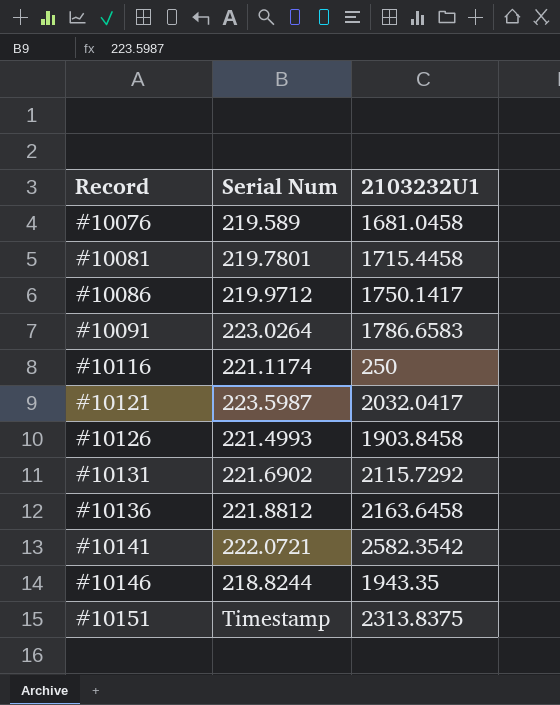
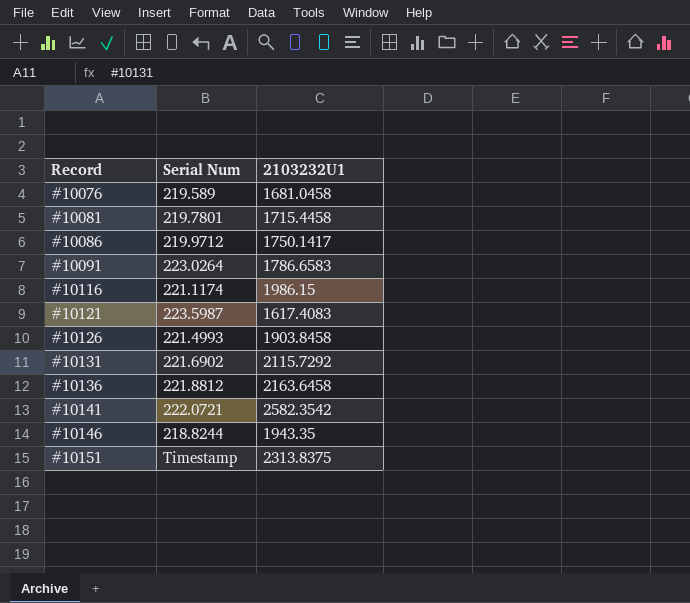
#10116 | 2103232U1: 250 -> 1986.15
#10121 | 2103232U1: 2032.0417 -> 1617.4083

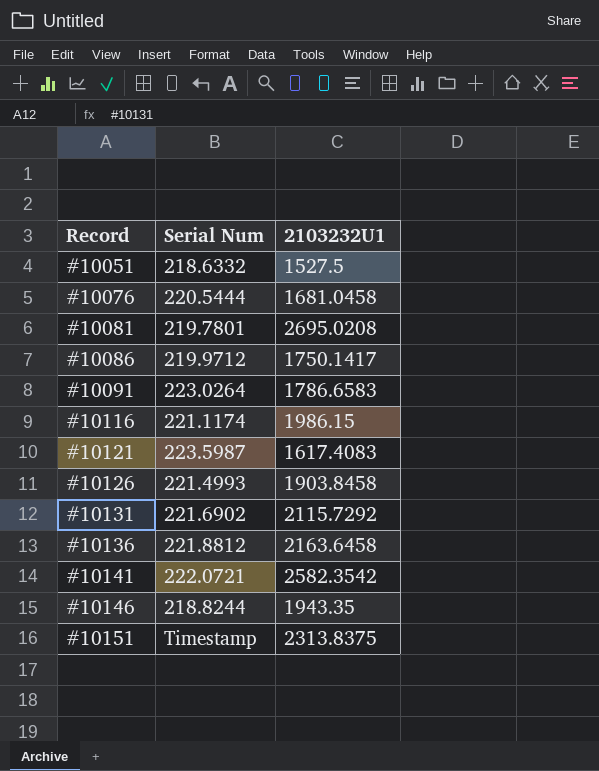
row #10051: none -> 218.6332 | 1527.5
#10076 | Serial Num: 219.589 -> 220.5444
#10081 | 2103232U1: 1715.4458 -> 2695.0208

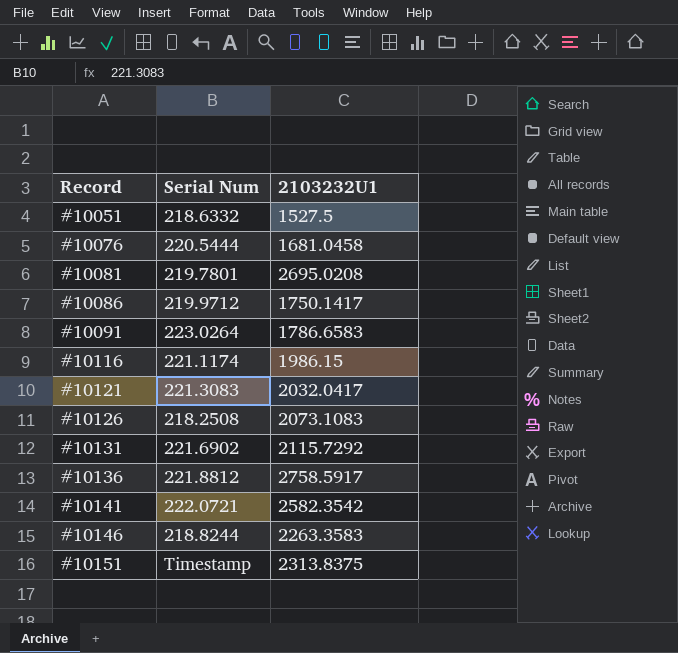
#10121 | Serial Num: 223.5987 -> 221.3083
#10121 | 2103232U1: 1617.4083 -> 2032.0417
#10126 | Serial Num: 221.4993 -> 218.2508
#10126 | 2103232U1: 1903.8458 -> 2073.1083
#10136 | 2103232U1: 2163.6458 -> 2758.5917
#10146 | 2103232U1: 1943.35 -> 2263.3583

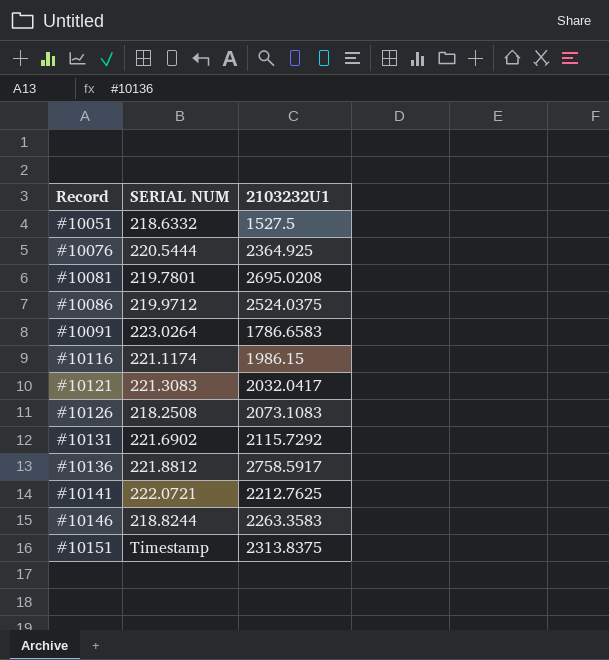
column name: Serial Num -> SERIAL NUM
#10076 | 2103232U1: 1681.0458 -> 2364.925
#10086 | 2103232U1: 1750.1417 -> 2524.0375
#10141 | 2103232U1: 2582.3542 -> 2212.7625

